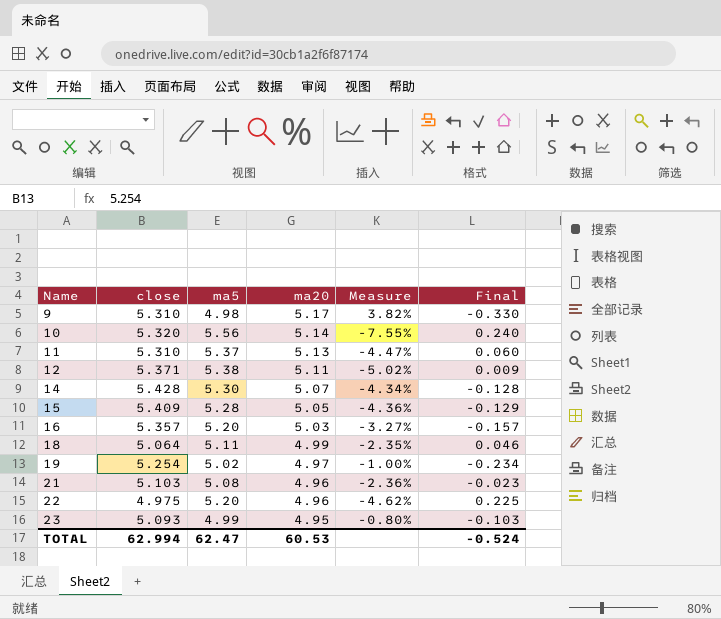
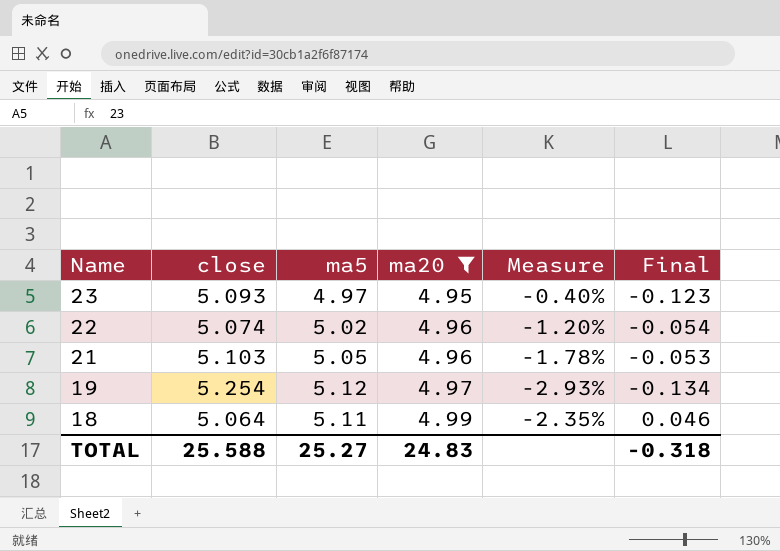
filter: none -> ma20 <= 4.99
row order: Name ascending -> Name descending
23 | ma5: 4.99 -> 4.97
23 | Measure: -0.80% -> -0.40%
23 | Final: -0.103 -> -0.123
22 | close: 4.975 -> 5.074
22 | ma5: 5.20 -> 5.02
22 | Measure: -4.62% -> -1.20%
22 | Final: 0.225 -> -0.054
21 | ma5: 5.08 -> 5.05
21 | Measure: -2.36% -> -1.78%
21 | Final: -0.023 -> -0.053
19 | ma5: 5.02 -> 5.12
19 | Measure: -1.00% -> -2.93%
19 | Final: -0.234 -> -0.134
TOTAL | close: 62.994 -> 25.588
TOTAL | ma5: 62.47 -> 25.27
TOTAL | ma20: 60.53 -> 24.83
TOTAL | Final: -0.524 -> -0.318

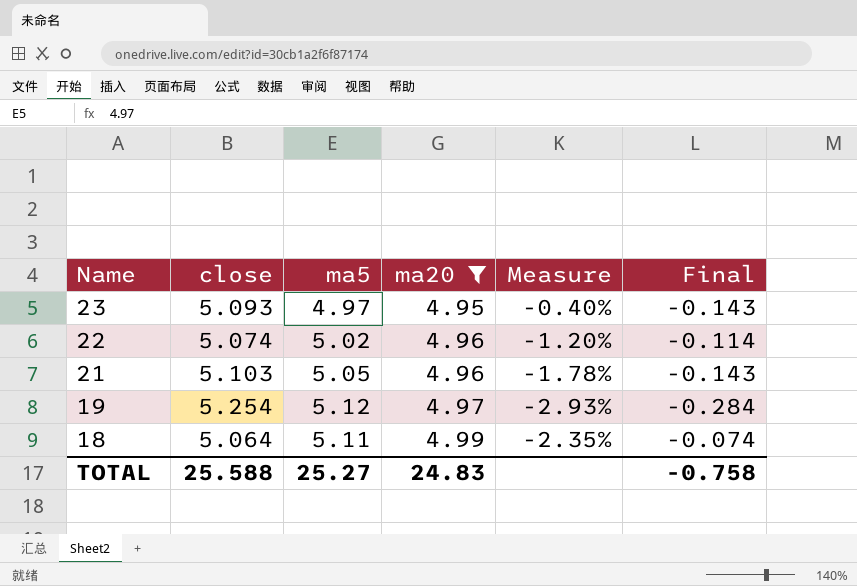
column Final | formula: [ma5] - [close] -> [ma20] - [close]
TOTAL | Final: -0.318 -> -0.758

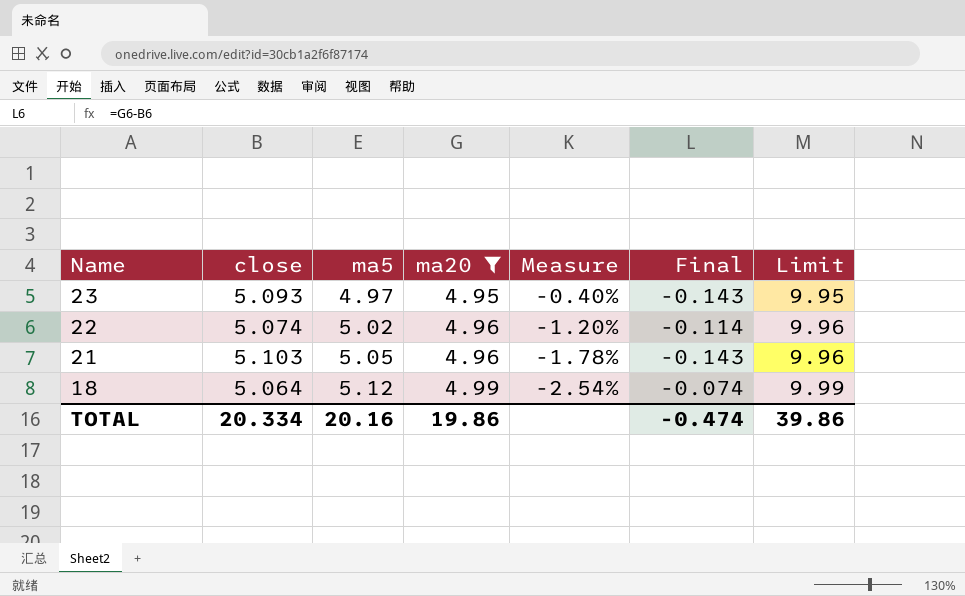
column Limit | formula: none -> [ma20] + 5
row 19: 5.254 | 5.12 | 4.97 | -2.93% | -0.284 -> none
18 | ma5: 5.11 -> 5.12
18 | Measure: -2.35% -> -2.54%
TOTAL | close: 25.588 -> 20.334
TOTAL | ma5: 25.27 -> 20.16
TOTAL | ma20: 24.83 -> 19.86
TOTAL | Final: -0.758 -> -0.474

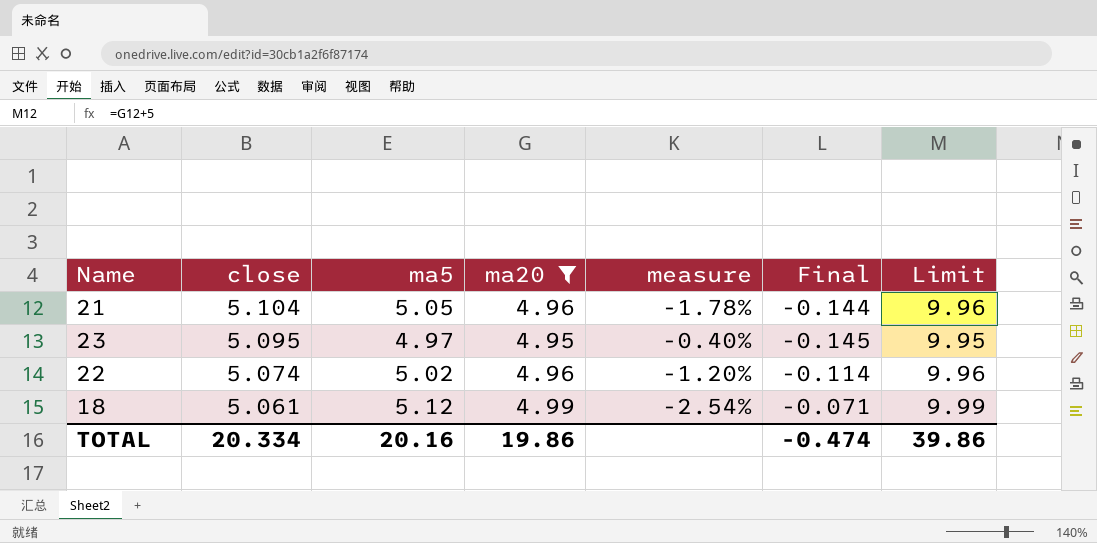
row order: Name descending -> close descending
column name: Measure -> measure
21 | close: 5.103 -> 5.104
21 | Final: -0.143 -> -0.144
23 | close: 5.093 -> 5.095
23 | Final: -0.143 -> -0.145
18 | close: 5.064 -> 5.061
18 | Final: -0.074 -> -0.071

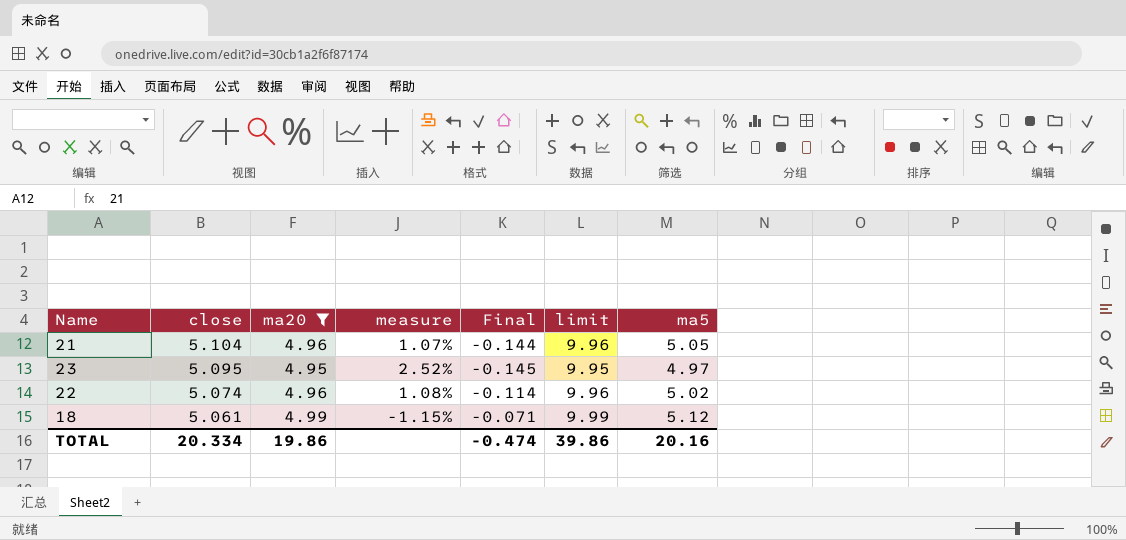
column measure | formula: ([ma20] - [ma5]) / [ma5] -> ([close] - [ma5]) / [ma5]
column name: Limit -> limit
column ma5 | position: 3 -> 7

